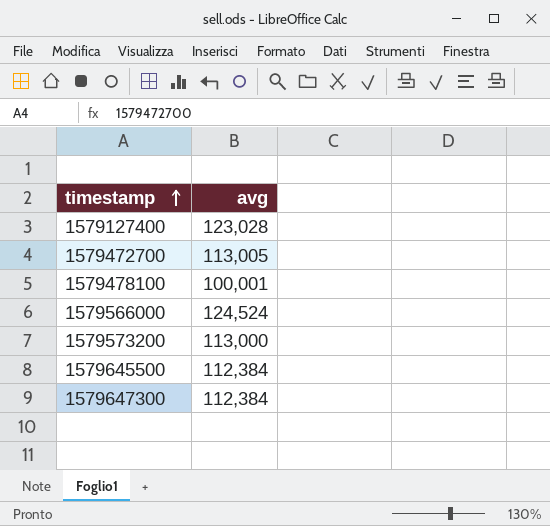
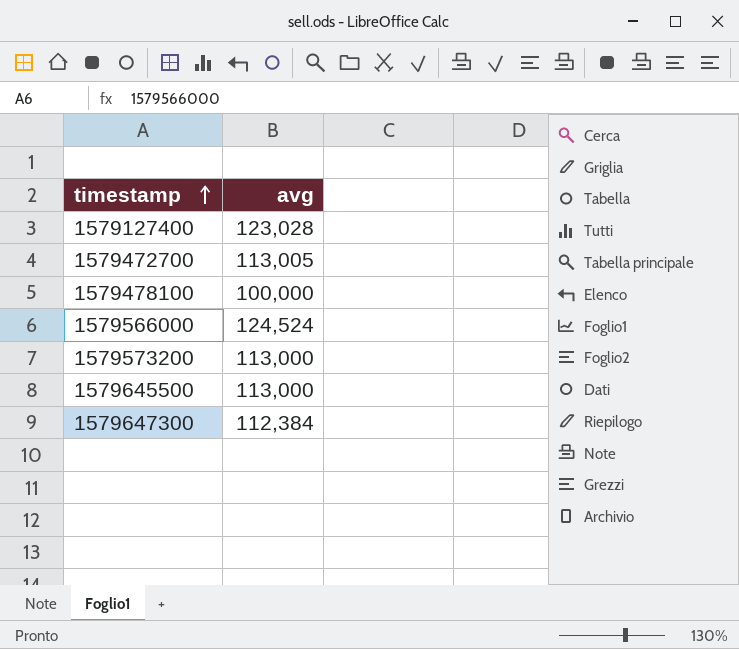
1579478100 | avg: 100,001 -> 100,000
1579645500 | avg: 112,384 -> 113,000

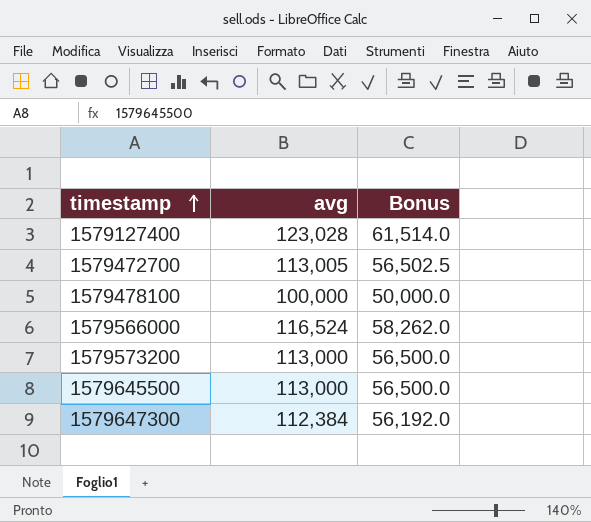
column Bonus | formula: none -> [avg] * 0.5
1579566000 | avg: 124,524 -> 116,524

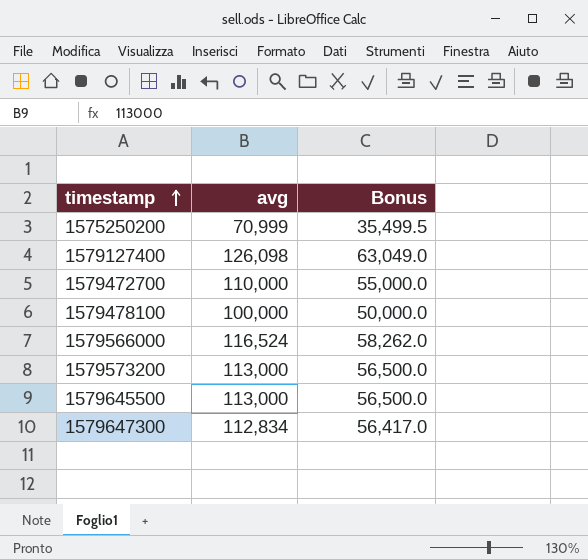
row 1575250200: none -> 70,999 | 35,499.5
1579127400 | avg: 123,028 -> 126,098
1579127400 | Bonus: 61,514.0 -> 63,049.0
1579472700 | avg: 113,005 -> 110,000
1579472700 | Bonus: 56,502.5 -> 55,000.0
1579647300 | avg: 112,384 -> 112,834
1579647300 | Bonus: 56,192.0 -> 56,417.0

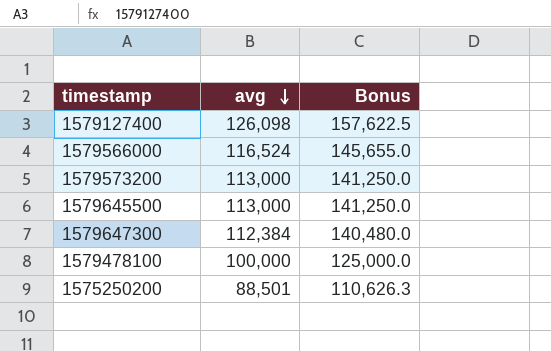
row order: timestamp ascending -> avg descending
column Bonus | formula: [avg] * 0.5 -> [avg] * 1.25
row 1579472700: 110,000 | 55,000.0 -> none
1579647300 | avg: 112,834 -> 112,384
1575250200 | avg: 70,999 -> 88,501

